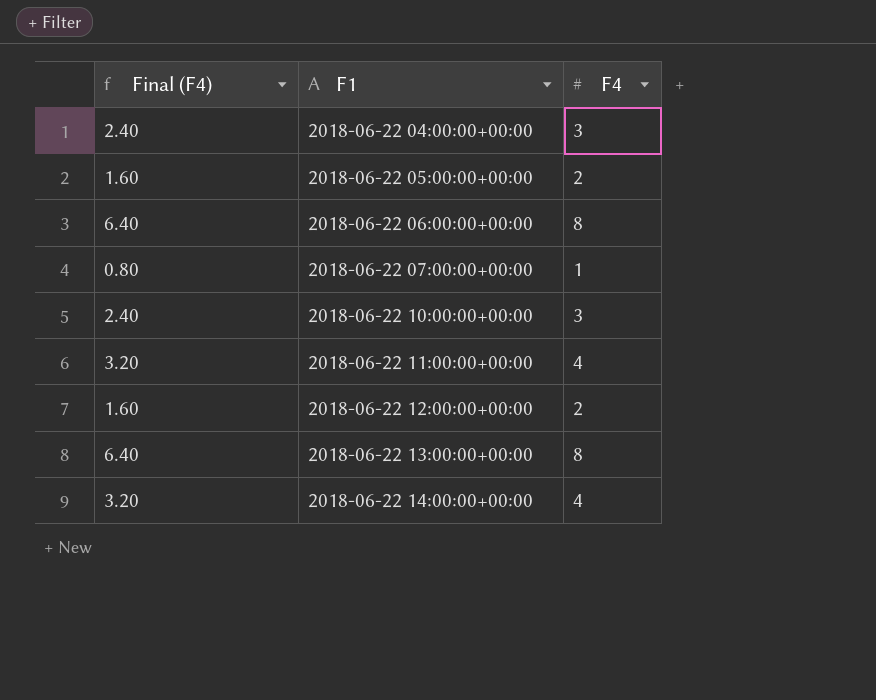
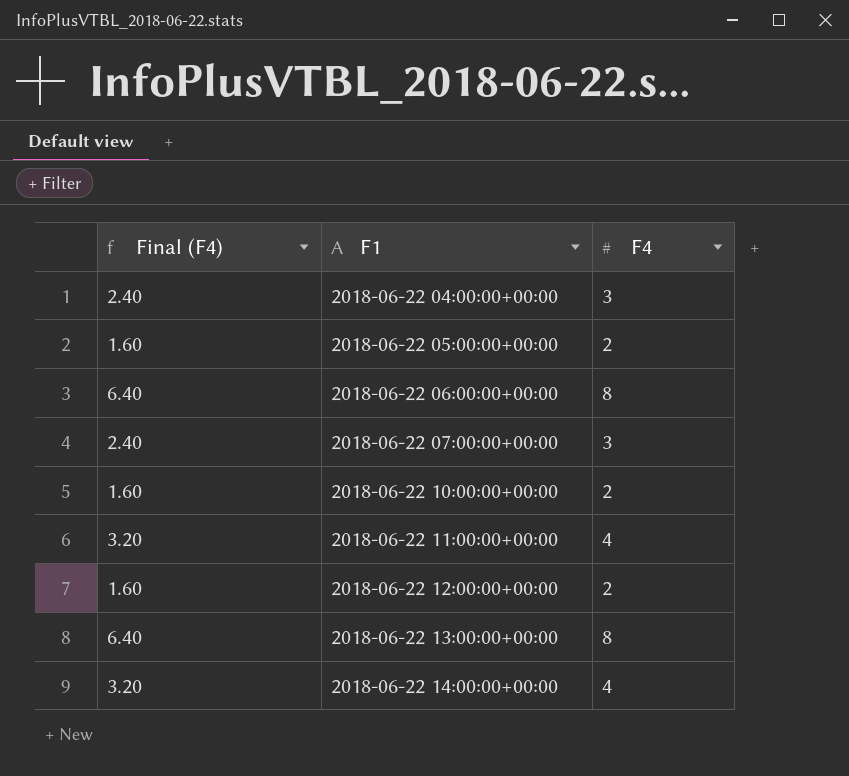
2018-06-22 07:00:00+00:00 | Final (F4): 0.80 -> 2.40
2018-06-22 07:00:00+00:00 | F4: 1 -> 3
2018-06-22 10:00:00+00:00 | Final (F4): 2.40 -> 1.60
2018-06-22 10:00:00+00:00 | F4: 3 -> 2

